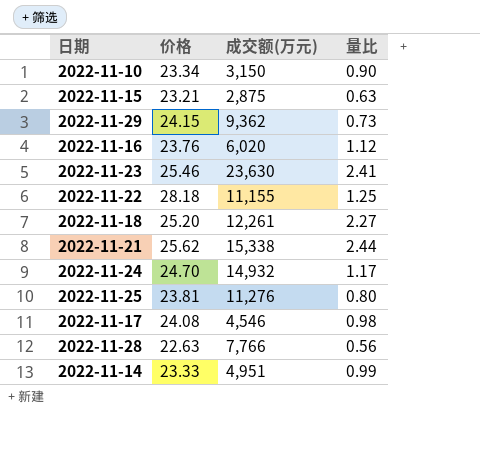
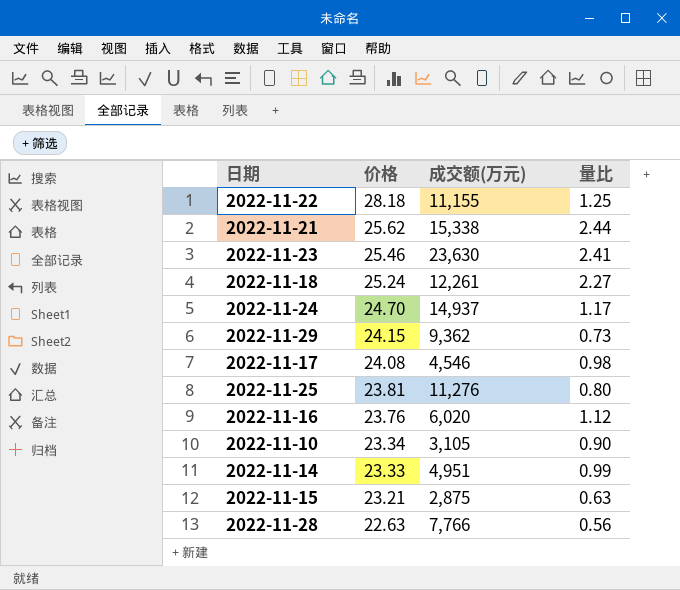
row order: none -> 价格 descending
2022-11-18 | 价格: 25.20 -> 25.24
2022-11-24 | 成交额(万元): 14,932 -> 14,937
2022-11-10 | 成交额(万元): 3,150 -> 3,105

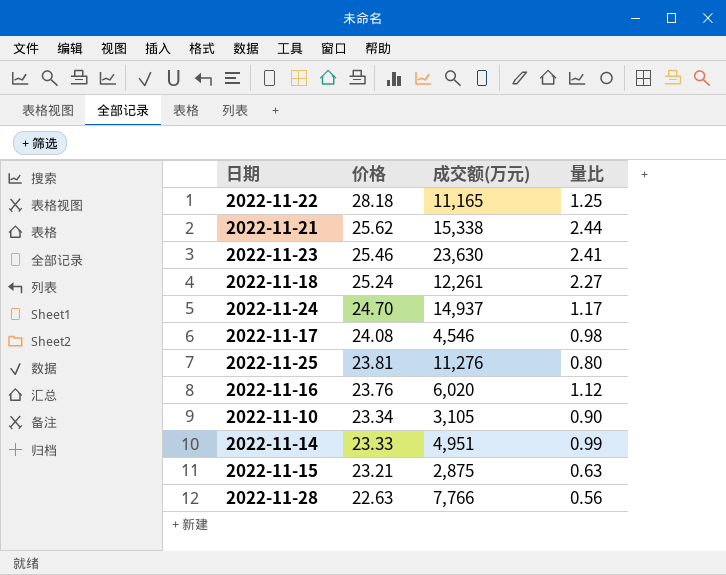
row 2022-11-29: 24.15 | 9,362 | 0.73 -> none
2022-11-22 | 成交额(万元): 11,155 -> 11,165

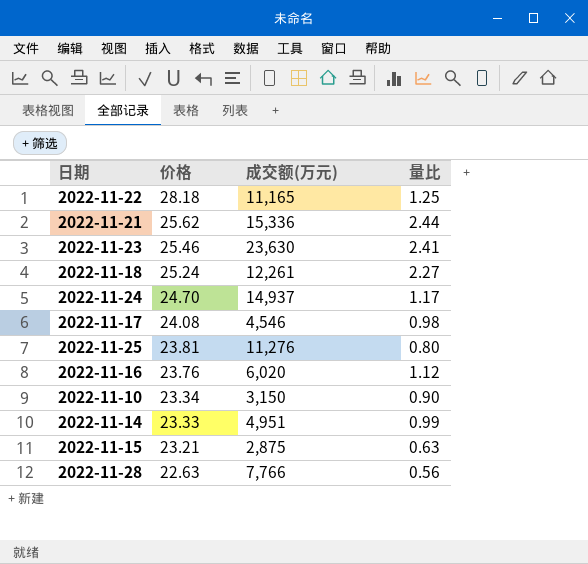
2022-11-21 | 成交额(万元): 15,338 -> 15,336
2022-11-10 | 成交额(万元): 3,105 -> 3,150

